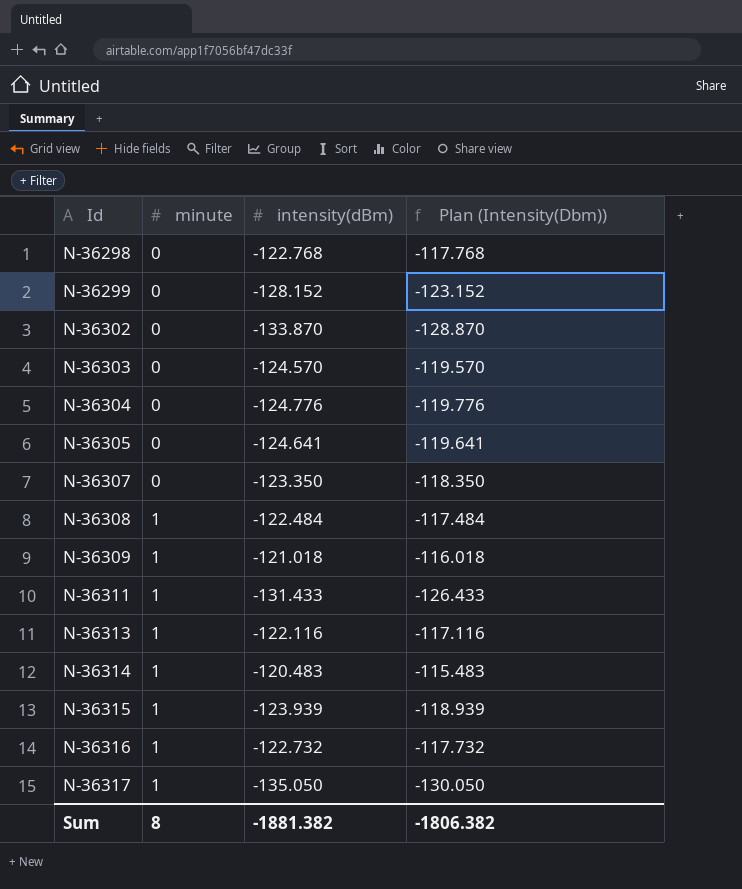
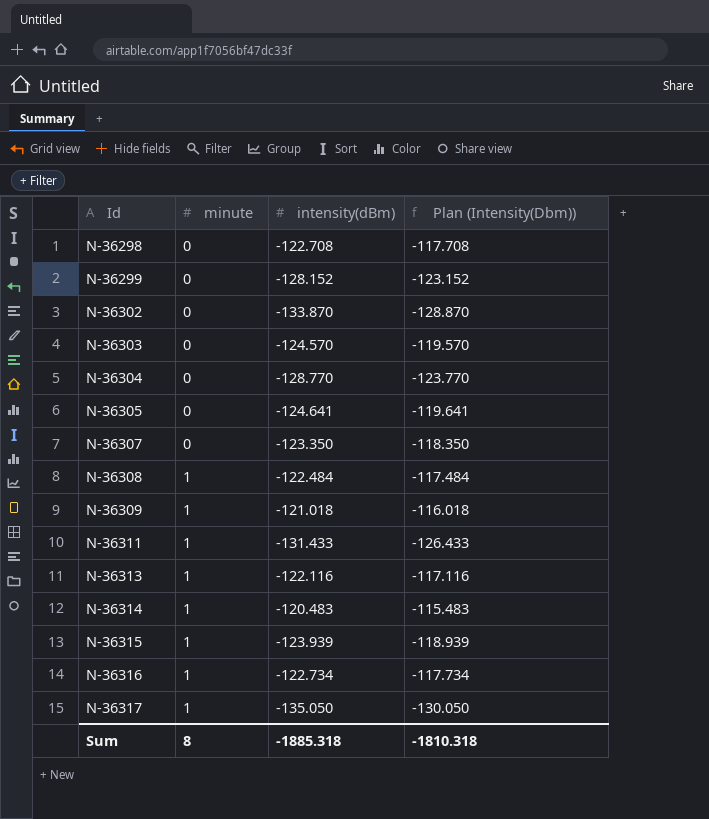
N-36298 | intensity(dBm): -122.768 -> -122.708
N-36298 | Plan (Intensity(Dbm)): -117.768 -> -117.708
N-36304 | intensity(dBm): -124.776 -> -128.770
N-36304 | Plan (Intensity(Dbm)): -119.776 -> -123.770
N-36316 | intensity(dBm): -122.732 -> -122.734
N-36316 | Plan (Intensity(Dbm)): -117.732 -> -117.734
Sum | intensity(dBm): -1881.382 -> -1885.318
Sum | Plan (Intensity(Dbm)): -1806.382 -> -1810.318

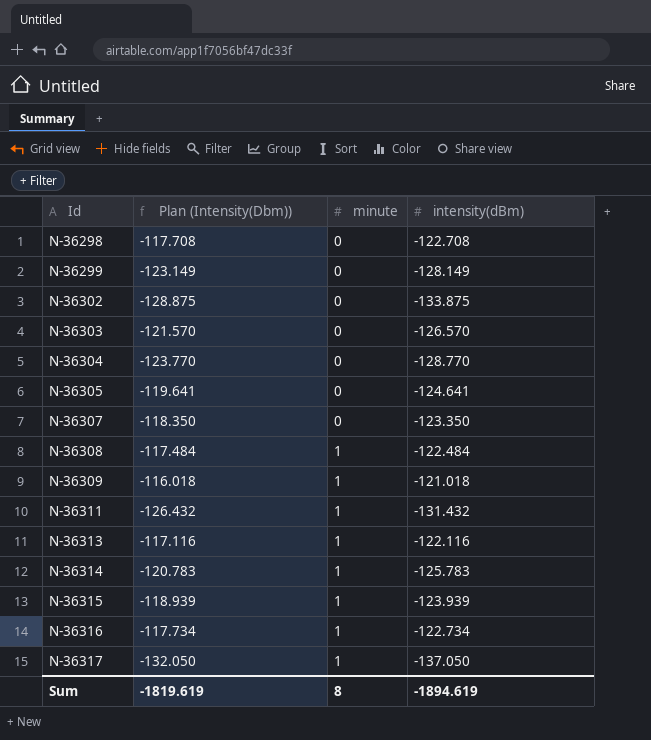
column Plan (Intensity(Dbm)) | position: 4 -> 2
N-36299 | Plan (Intensity(Dbm)): -123.152 -> -123.149
N-36299 | intensity(dBm): -128.152 -> -128.149
N-36302 | Plan (Intensity(Dbm)): -128.870 -> -128.875
N-36302 | intensity(dBm): -133.870 -> -133.875
N-36303 | Plan (Intensity(Dbm)): -119.570 -> -121.570
N-36303 | intensity(dBm): -124.570 -> -126.570
N-36311 | Plan (Intensity(Dbm)): -126.433 -> -126.432
N-36311 | intensity(dBm): -131.433 -> -131.432
N-36314 | Plan (Intensity(Dbm)): -115.483 -> -120.783
N-36314 | intensity(dBm): -120.483 -> -125.783
N-36317 | Plan (Intensity(Dbm)): -130.050 -> -132.050
N-36317 | intensity(dBm): -135.050 -> -137.050
Sum | Plan (Intensity(Dbm)): -1810.318 -> -1819.619
Sum | intensity(dBm): -1885.318 -> -1894.619

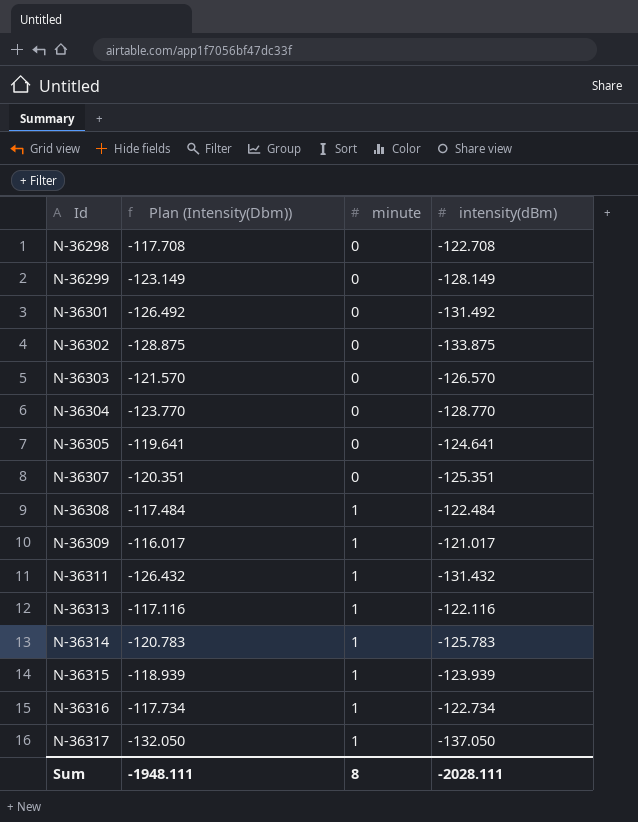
row N-36301: none -> -126.492 | 0 | -131.492
N-36307 | Plan (Intensity(Dbm)): -118.350 -> -120.351
N-36307 | intensity(dBm): -123.350 -> -125.351
N-36309 | Plan (Intensity(Dbm)): -116.018 -> -116.017
N-36309 | intensity(dBm): -121.018 -> -121.017
Sum | Plan (Intensity(Dbm)): -1819.619 -> -1948.111
Sum | intensity(dBm): -1894.619 -> -2028.111

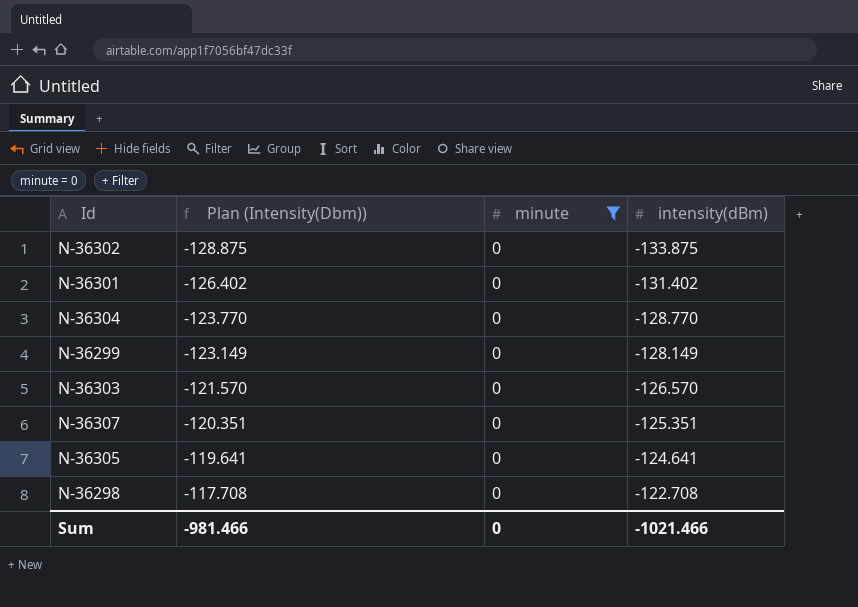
filter: none -> minute = 0
row order: Id ascending -> Plan (Intensity(Dbm)) ascending
N-36301 | Plan (Intensity(Dbm)): -126.492 -> -126.402
N-36301 | intensity(dBm): -131.492 -> -131.402
Sum | Plan (Intensity(Dbm)): -1948.111 -> -981.466
Sum | minute: 8 -> 0
Sum | intensity(dBm): -2028.111 -> -1021.466

